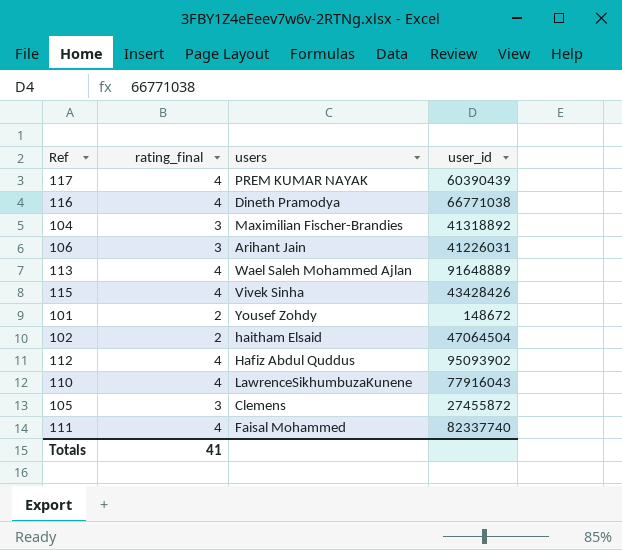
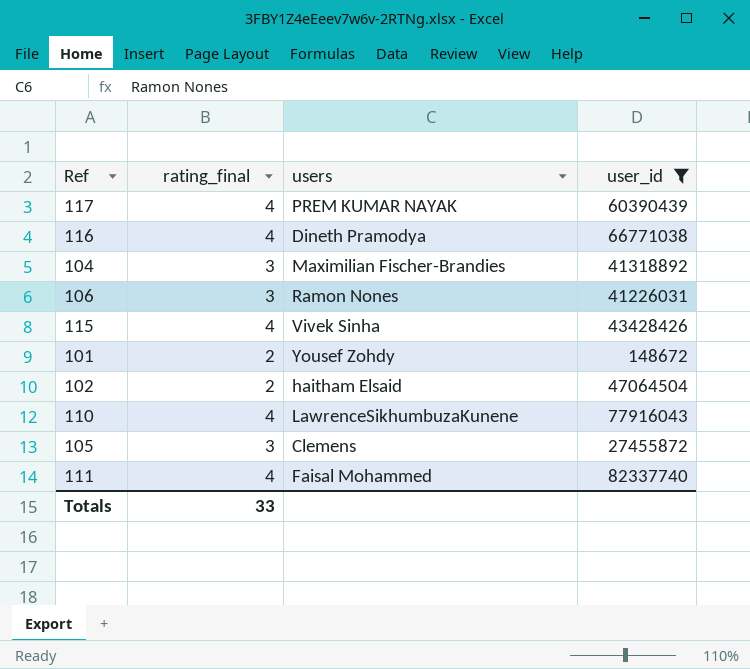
filter: none -> user_id <= 82337740
106 | users: Arihant Jain -> Ramon Nones
Totals | rating_final: 41 -> 33

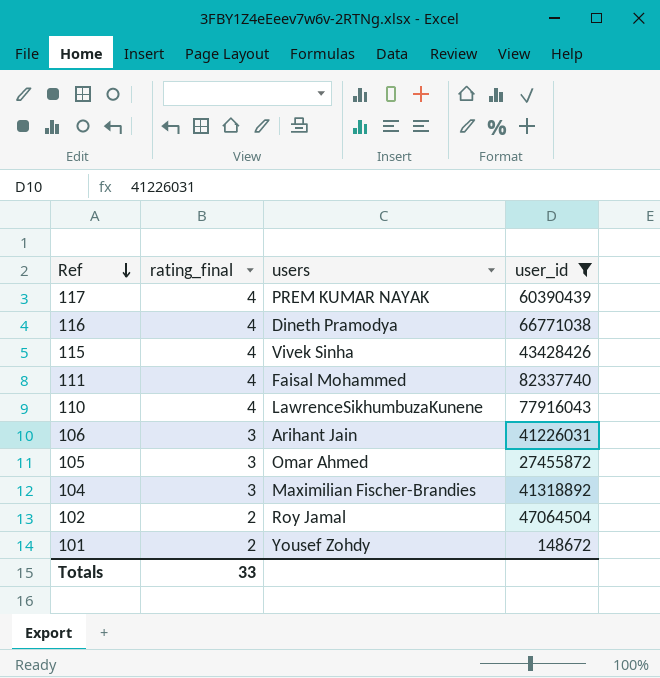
row order: none -> Ref descending
106 | users: Ramon Nones -> Arihant Jain
105 | users: Clemens -> Omar Ahmed
102 | users: haitham Elsaid -> Roy Jamal

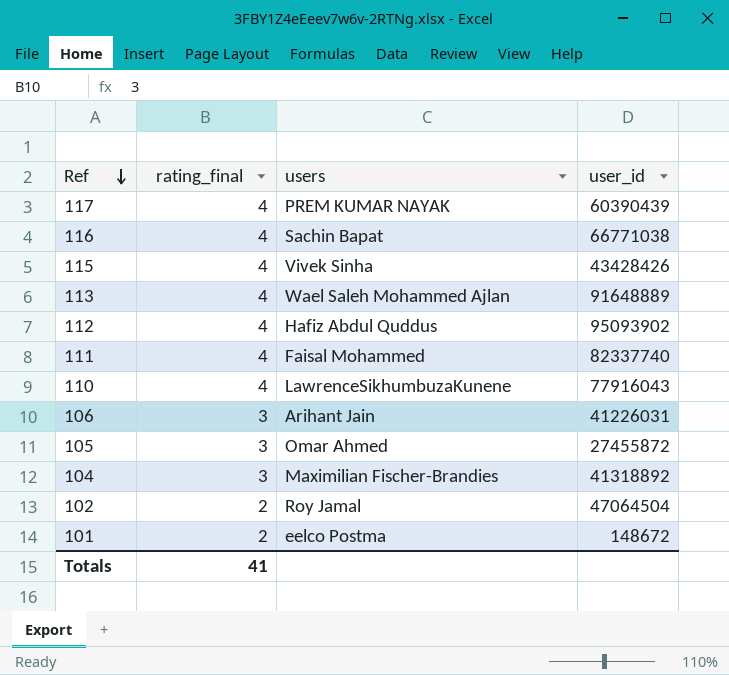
filter: user_id <= 82337740 -> none
116 | users: Dineth Pramodya -> Sachin Bapat
101 | users: Yousef Zohdy -> eelco Postma
Totals | rating_final: 33 -> 41

